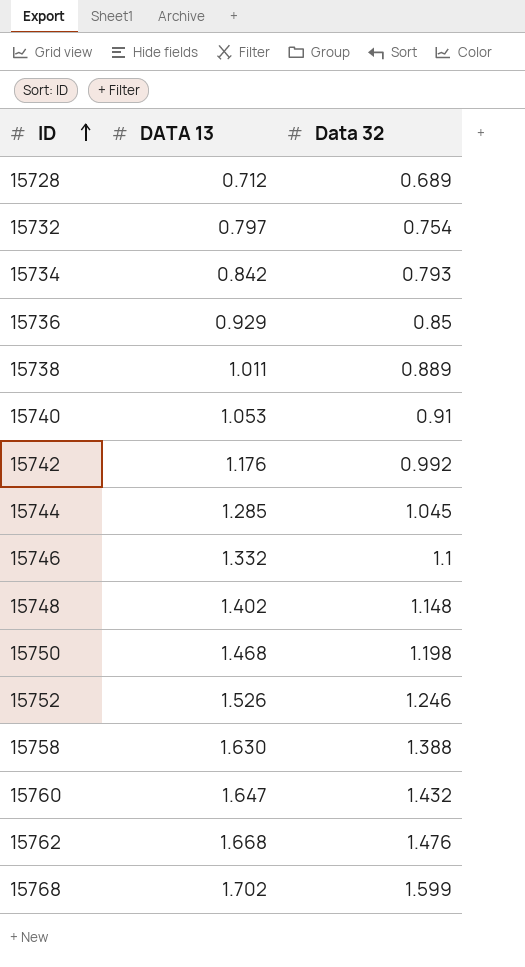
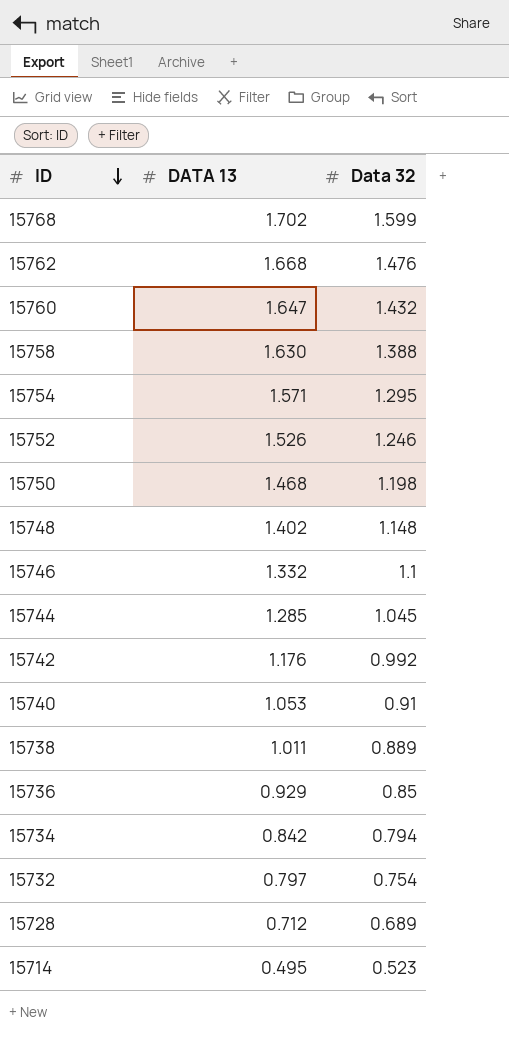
row order: ID ascending -> ID descending
row 15754: none -> 1.571 | 1.295
15734 | Data 32: 0.793 -> 0.794
row 15714: none -> 0.495 | 0.523

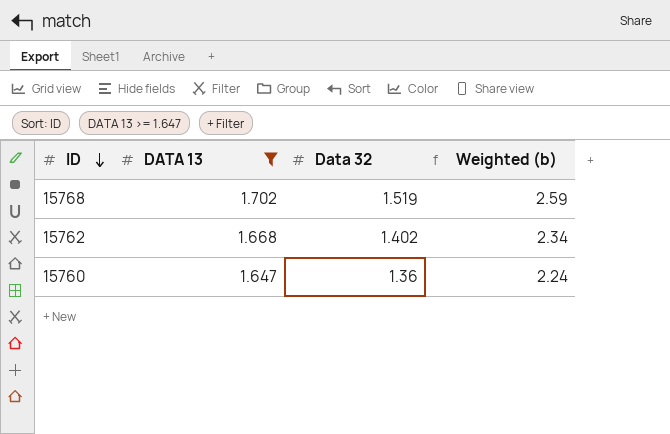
filter: none -> DATA 13 >= 1.647
column Weighted (b) | formula: none -> [DATA 13] * [Data 32]
15768 | Data 32: 1.599 -> 1.519
15762 | Data 32: 1.476 -> 1.402
15760 | Data 32: 1.432 -> 1.36

